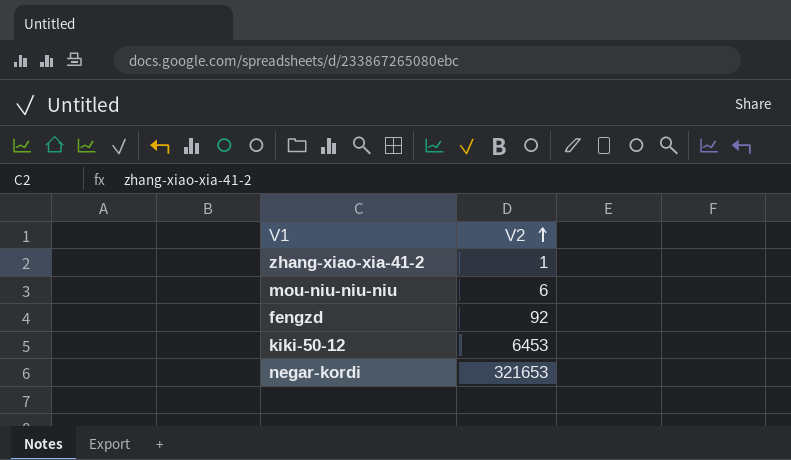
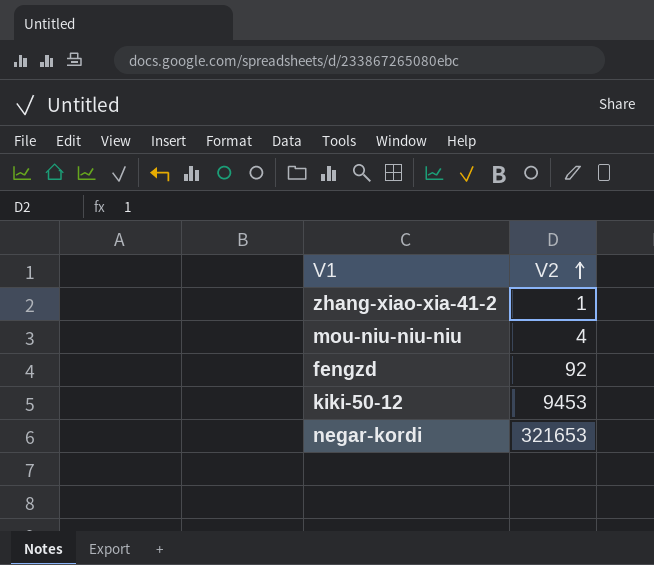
mou-niu-niu-niu | V2: 6 -> 4
kiki-50-12 | V2: 6453 -> 9453

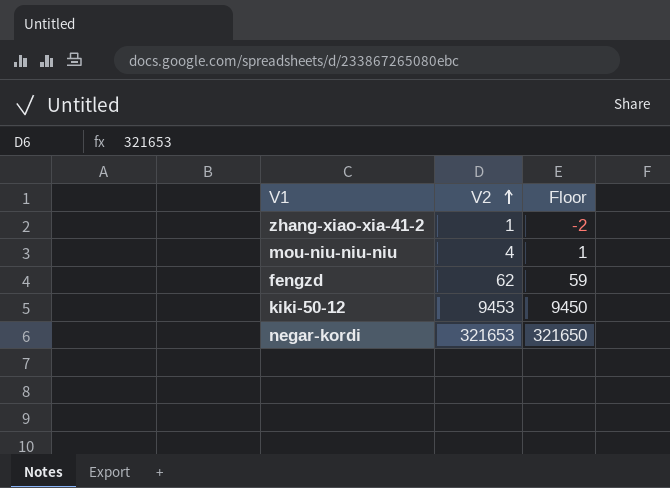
column Floor | formula: none -> [V2] - 3
fengzd | V2: 92 -> 62

